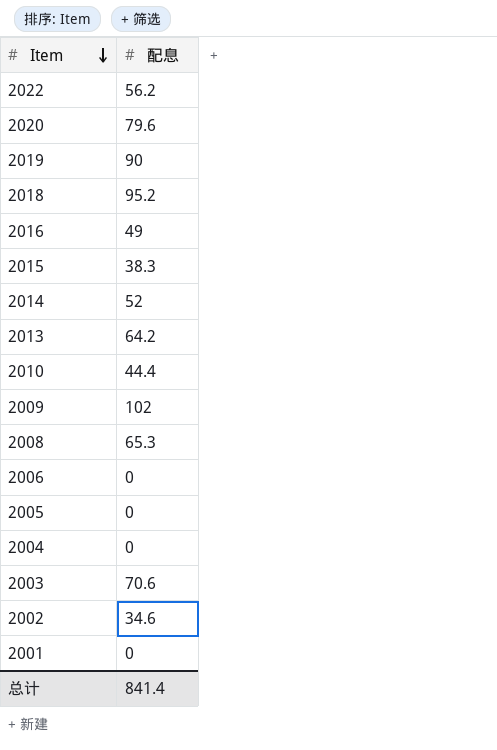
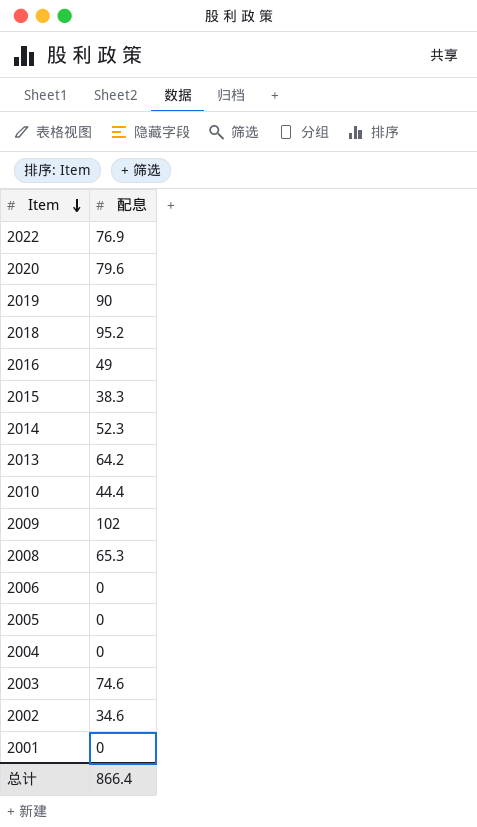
2022 | 配息: 56.2 -> 76.9
2014 | 配息: 52 -> 52.3
2003 | 配息: 70.6 -> 74.6
总计 | 配息: 841.4 -> 866.4

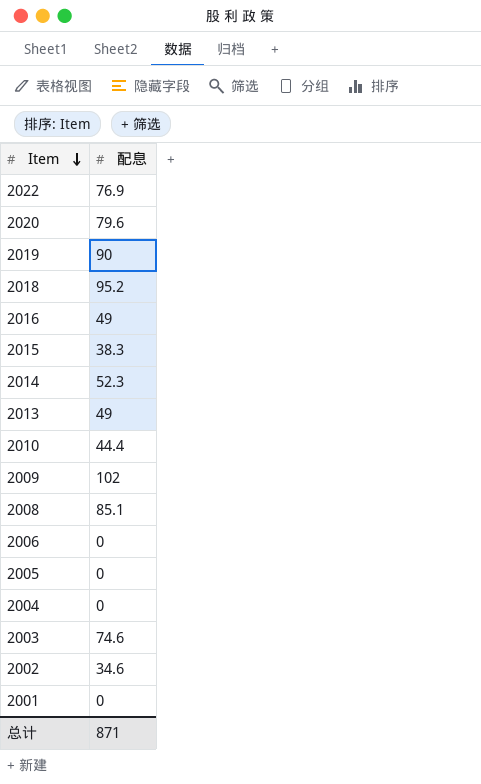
2013 | 配息: 64.2 -> 49
2008 | 配息: 65.3 -> 85.1
总计 | 配息: 866.4 -> 871

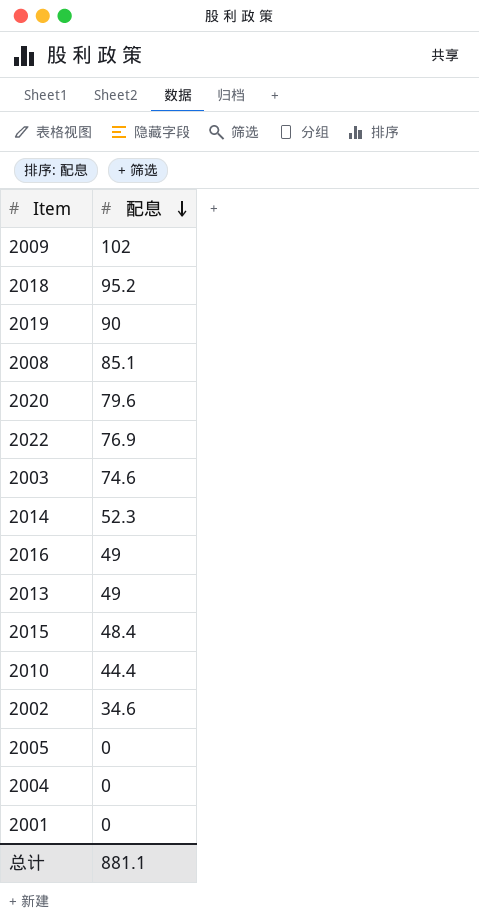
row order: Item descending -> 配息 descending
row 2006: 0 -> none
2015 | 配息: 38.3 -> 48.4
总计 | 配息: 871 -> 881.1

